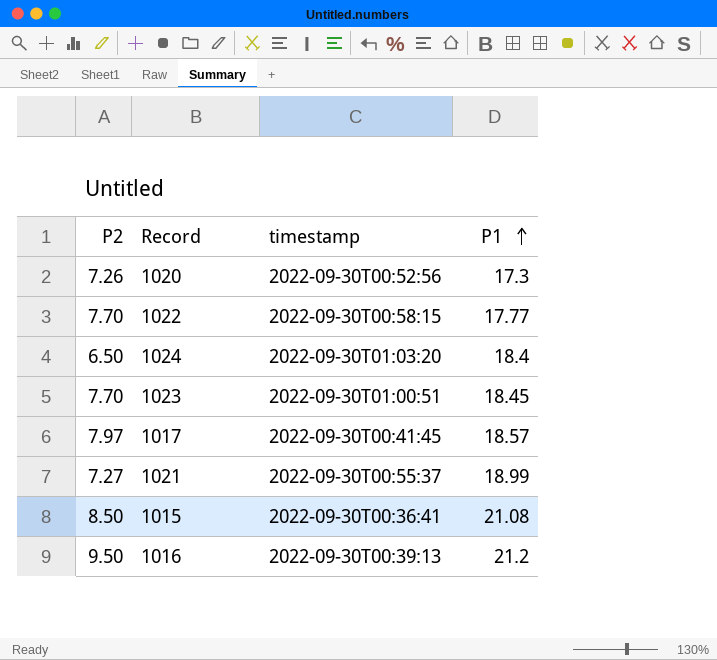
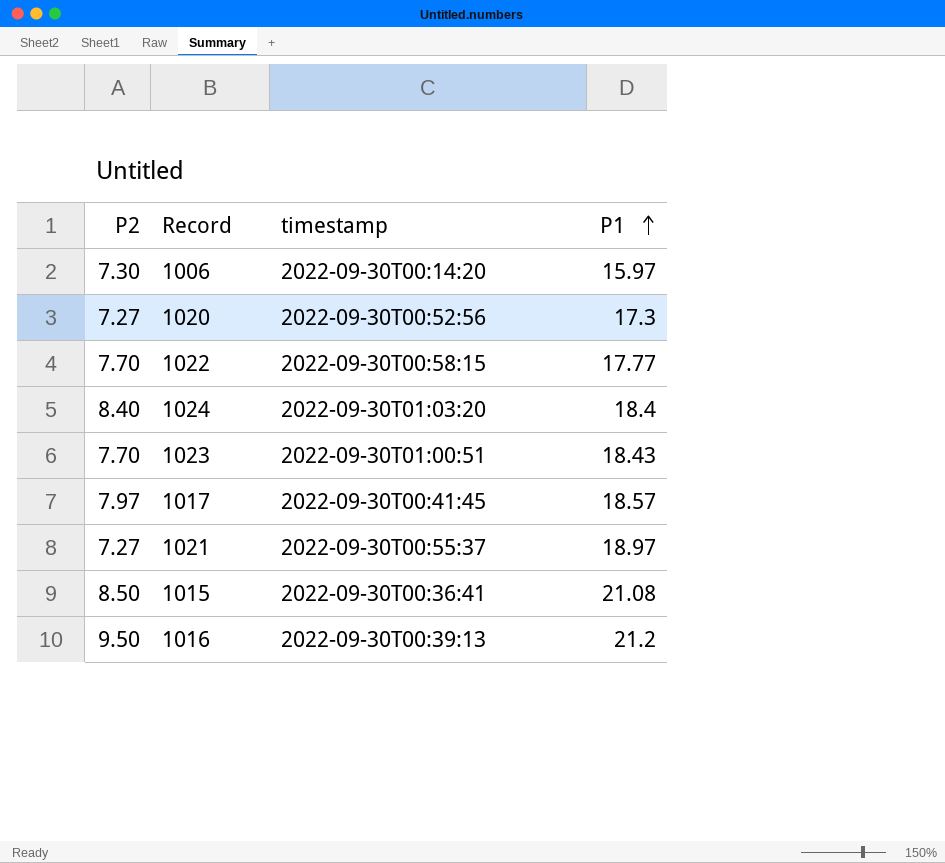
row 1006: none -> 7.30 | 2022-09-30T00:14:20 | 15.97
1020 | P2: 7.26 -> 7.27
1024 | P2: 6.50 -> 8.40
1023 | P1: 18.45 -> 18.43
1021 | P1: 18.99 -> 18.97

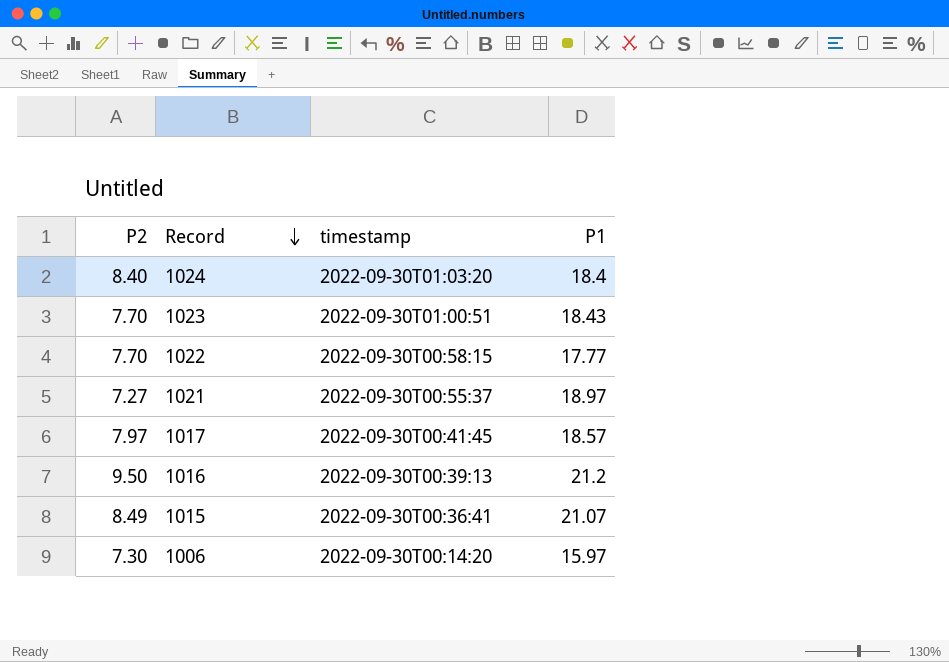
row order: P1 ascending -> Record descending
row 1020: 7.27 | 2022-09-30T00:52:56 | 17.3 -> none
1015 | P2: 8.50 -> 8.49
1015 | P1: 21.08 -> 21.07

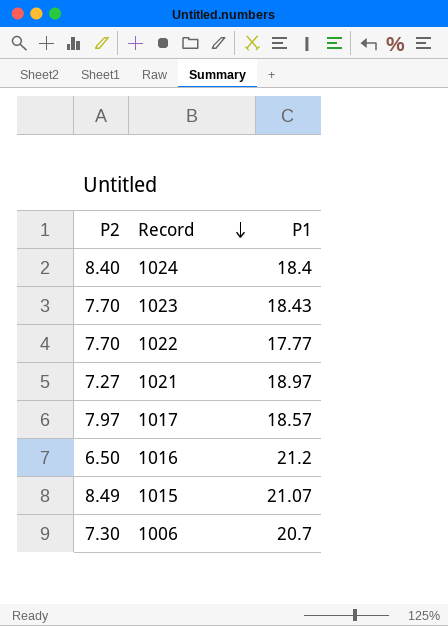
column timestamp | position: 3 -> none
1016 | P2: 9.50 -> 6.50
1006 | P1: 15.97 -> 20.7

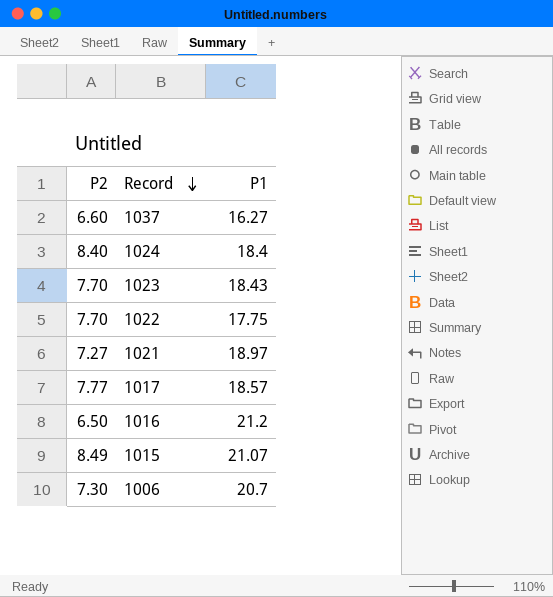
row 1037: none -> 6.60 | 16.27
1022 | P1: 17.77 -> 17.75
1017 | P2: 7.97 -> 7.77

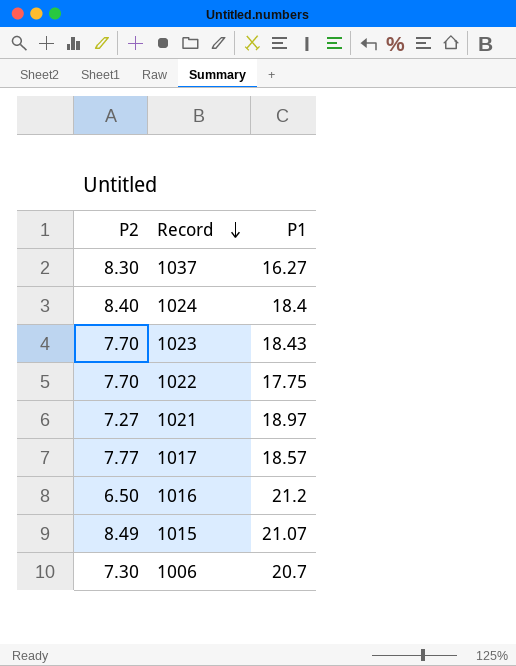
1037 | P2: 6.60 -> 8.30

